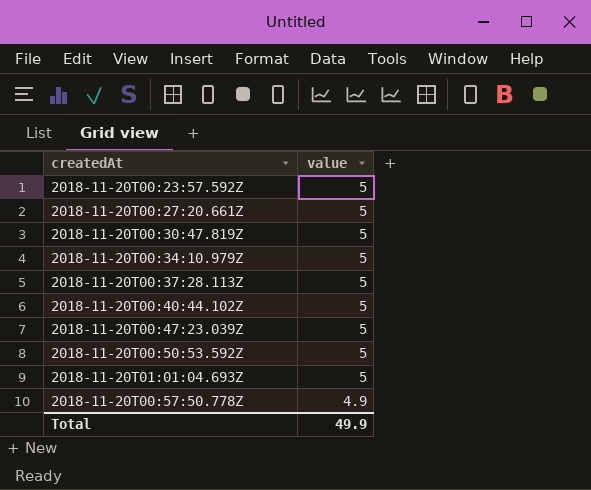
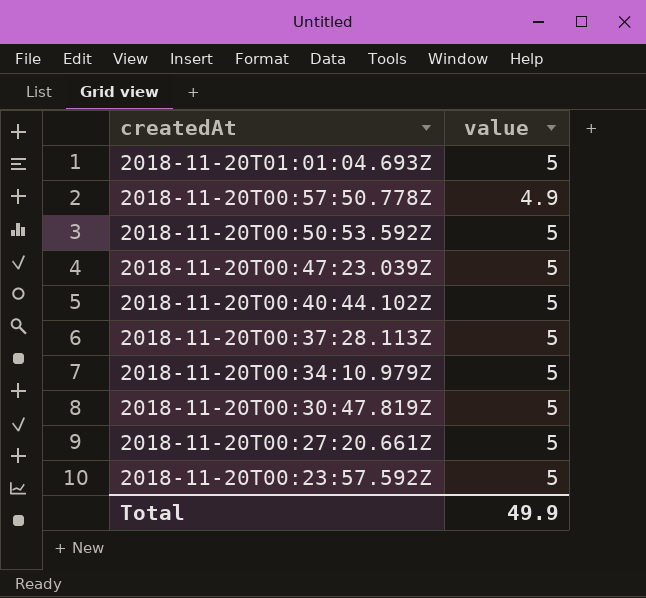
row order: value descending -> createdAt descending

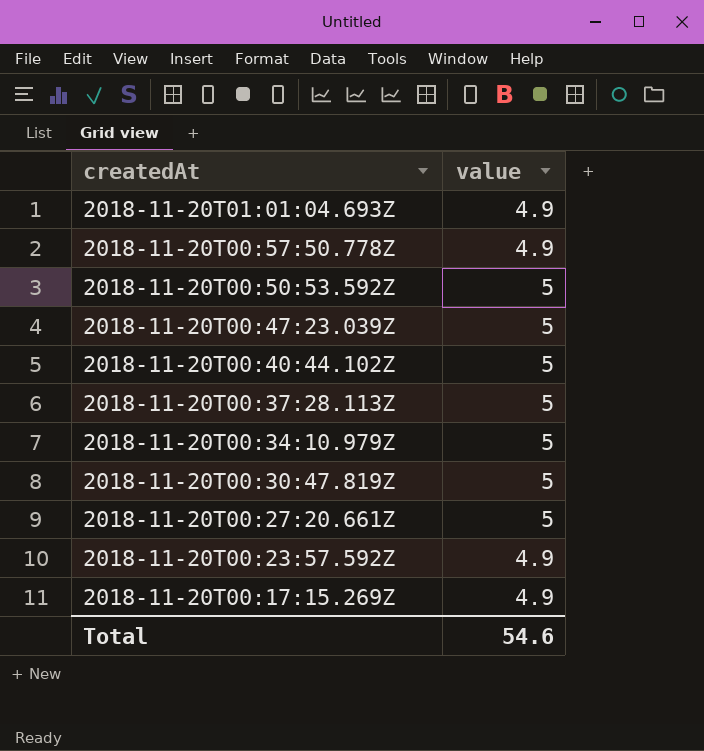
2018-11-20T01:01:04.693Z | value: 5 -> 4.9
2018-11-20T00:23:57.592Z | value: 5 -> 4.9
row 2018-11-20T00:17:15.269Z: none -> 4.9
Total | value: 49.9 -> 54.6

